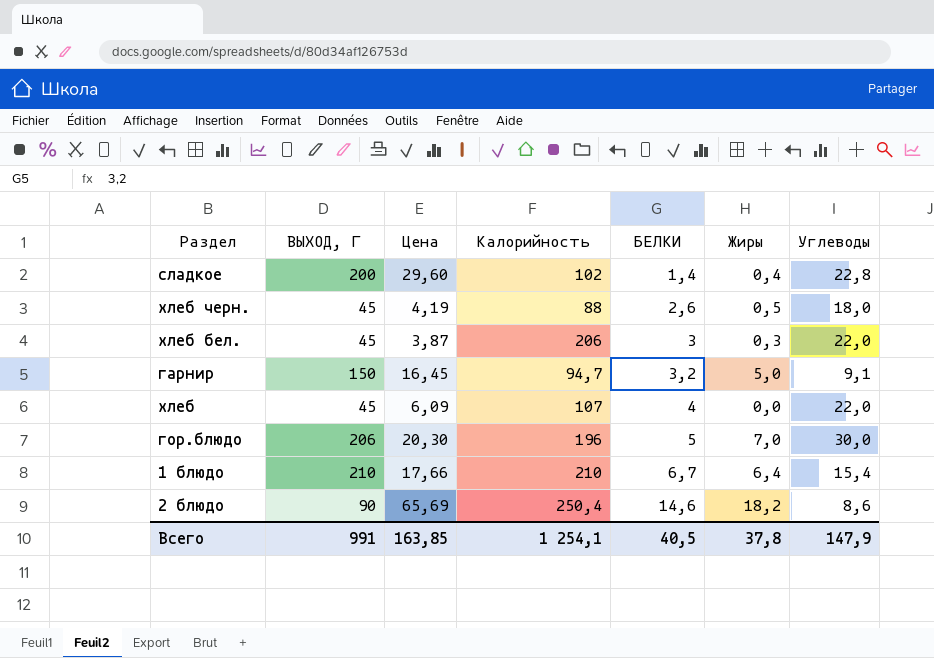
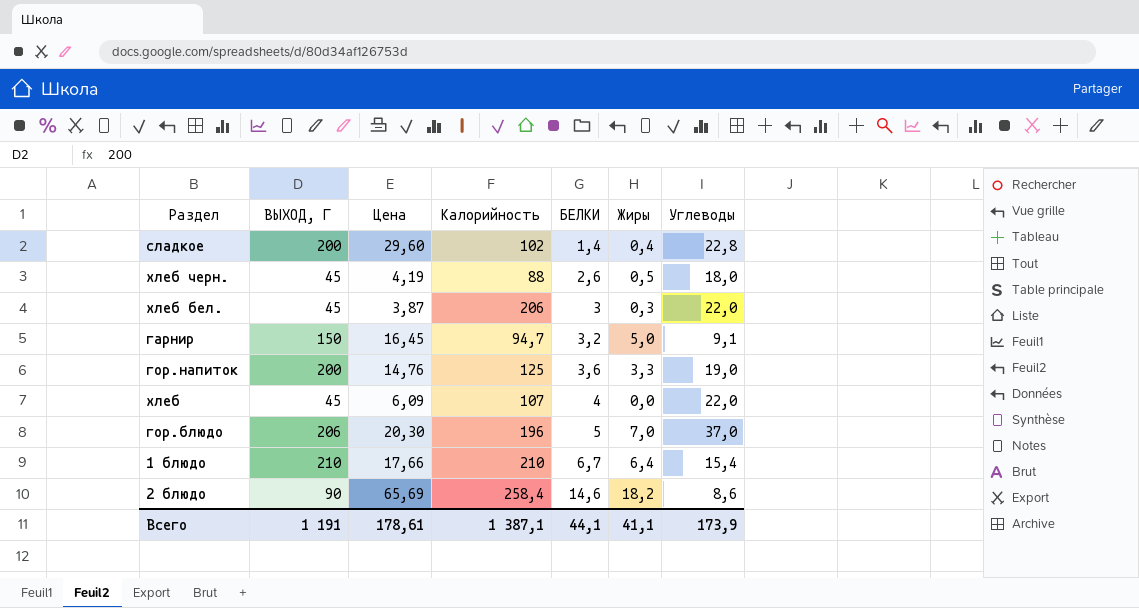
row гор.напиток: none -> 200 | 14,76 | 125 | 3,6 | 3,3 | 19,0
гор.блюдо | Углеводы: 30,0 -> 37,0
2 блюдо | Калорийность: 250,4 -> 258,4
Всего | ВЫХОД, Г: 991 -> 1 191
Всего | Цена: 163,85 -> 178,61
Всего | Калорийность: 1 254,1 -> 1 387,1
Всего | БЕЛКИ: 40,5 -> 44,1
Всего | Жиры: 37,8 -> 41,1
Всего | Углеводы: 147,9 -> 173,9

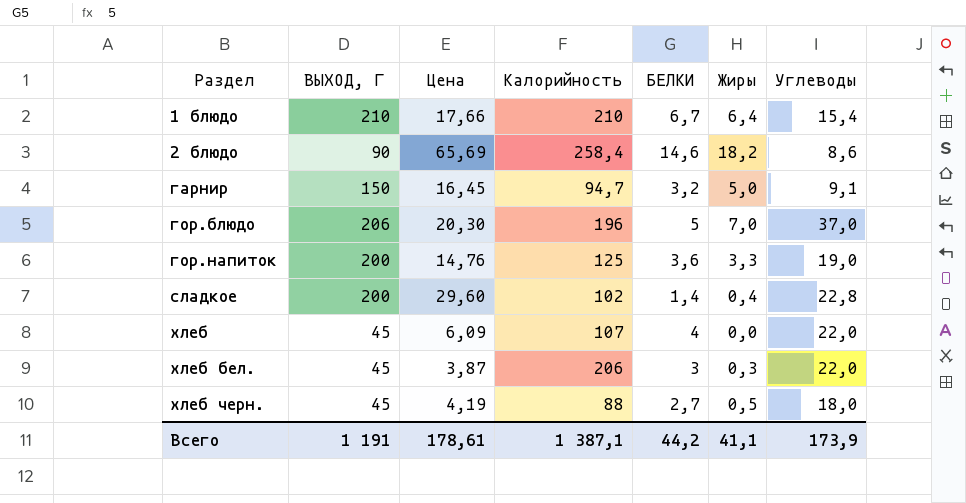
row order: БЕЛКИ ascending -> Раздел ascending
хлеб черн. | БЕЛКИ: 2,6 -> 2,7
Всего | БЕЛКИ: 44,1 -> 44,2

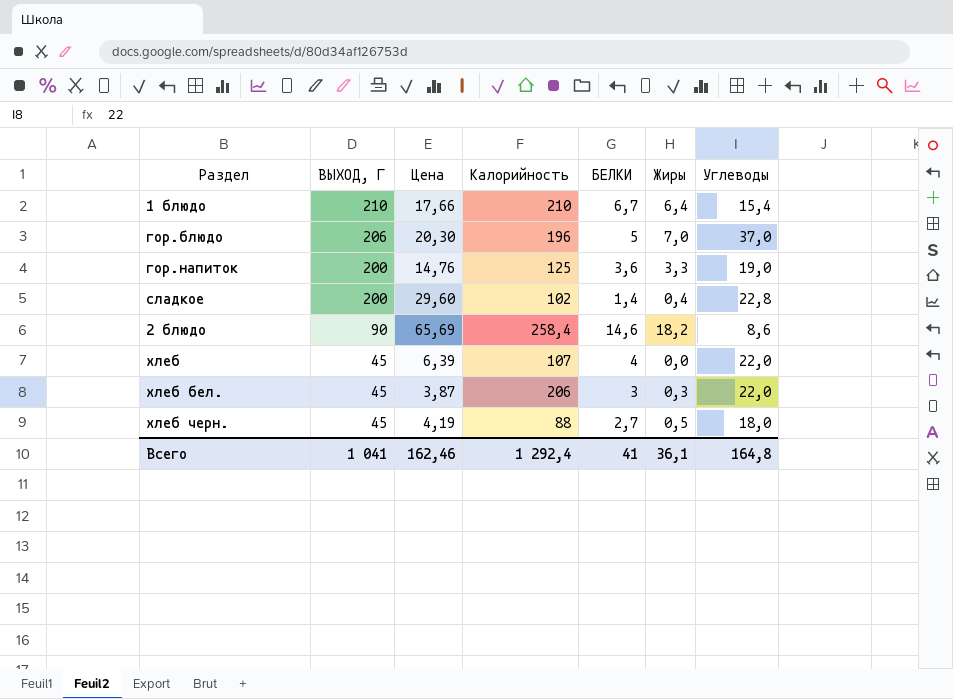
row order: Раздел ascending -> ВЫХОД, Г descending
row гарнир: 150 | 16,45 | 94,7 | 3,2 | 5,0 | 9,1 -> none
хлеб | Цена: 6,09 -> 6,39
Всего | ВЫХОД, Г: 1 191 -> 1 041
Всего | Цена: 178,61 -> 162,46
Всего | Калорийность: 1 387,1 -> 1 292,4
Всего | БЕЛКИ: 44,2 -> 41
Всего | Жиры: 41,1 -> 36,1
Всего | Углеводы: 173,9 -> 164,8

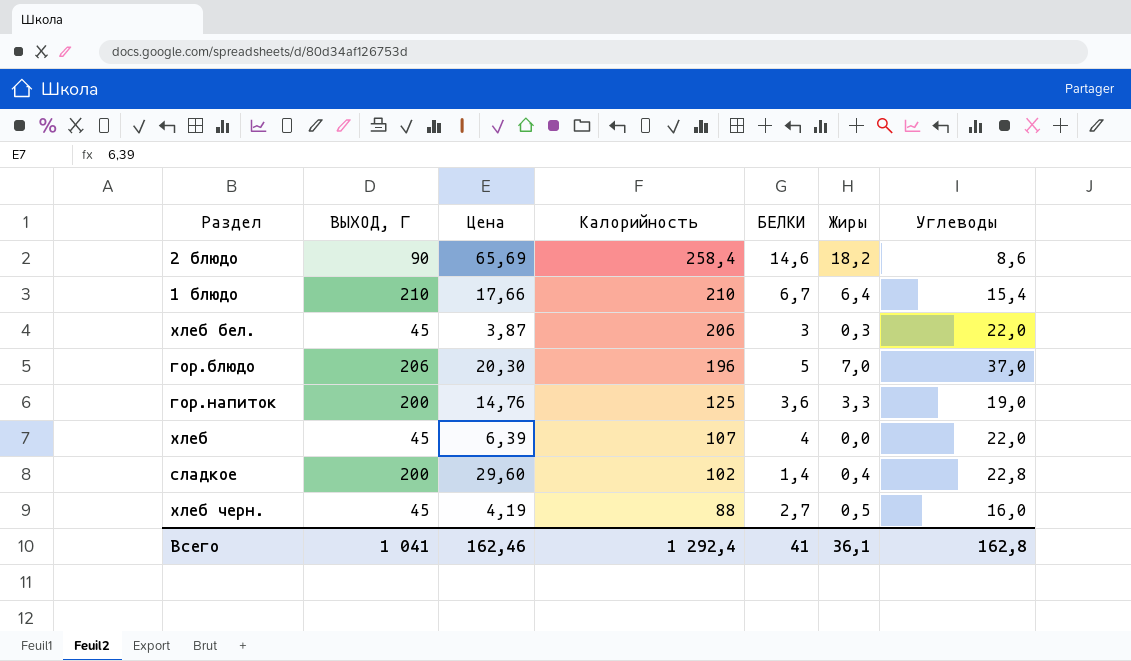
row order: ВЫХОД, Г descending -> Калорийность descending
хлеб черн. | Углеводы: 18,0 -> 16,0
Всего | Углеводы: 164,8 -> 162,8

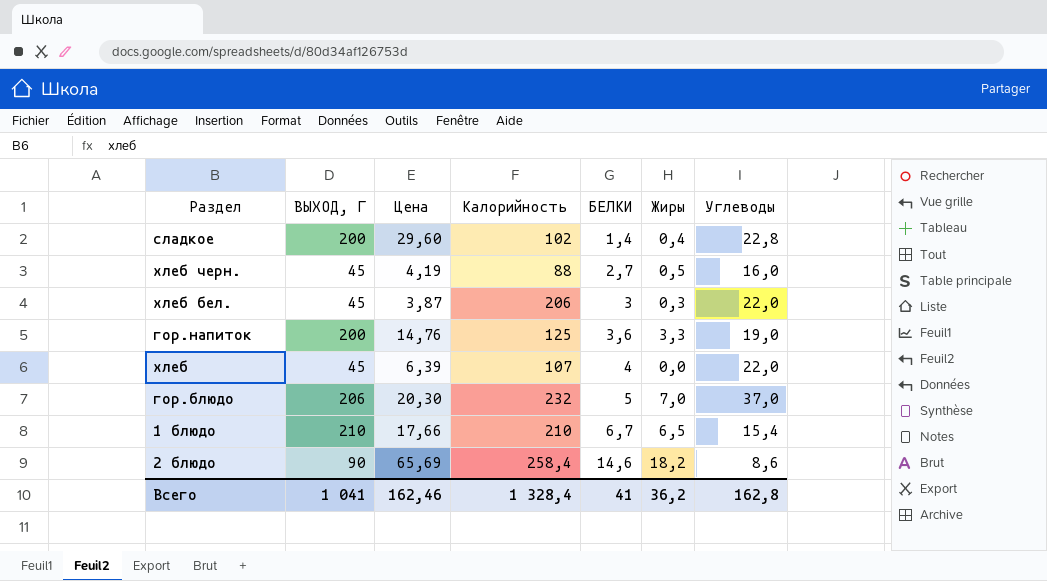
row order: Калорийность descending -> БЕЛКИ ascending
гор.блюдо | Калорийность: 196 -> 232
1 блюдо | Жиры: 6,4 -> 6,5
Всего | Калорийность: 1 292,4 -> 1 328,4
Всего | Жиры: 36,1 -> 36,2

